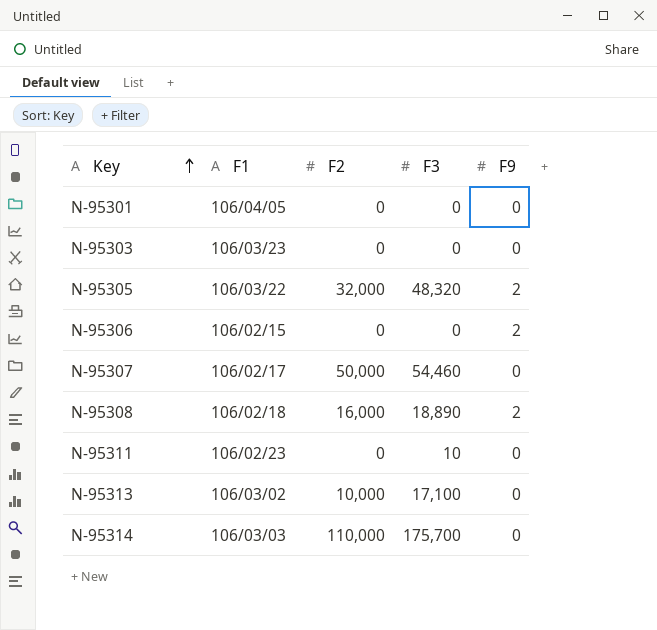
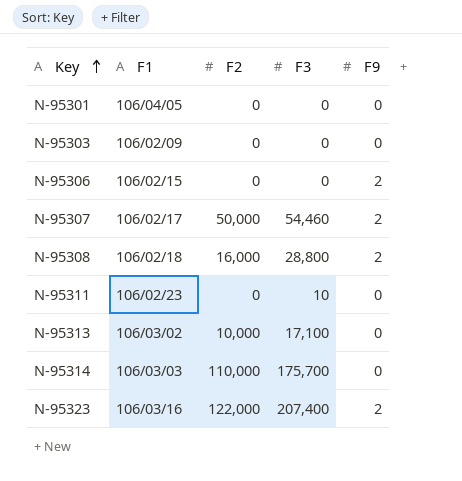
row N-95305: 106/03/22 | 32,000 | 48,320 | 2 -> none
N-95303 | F1: 106/03/23 -> 106/02/09
N-95307 | F9: 0 -> 2
N-95308 | F3: 18,890 -> 28,800
row N-95323: none -> 106/03/16 | 122,000 | 207,400 | 2

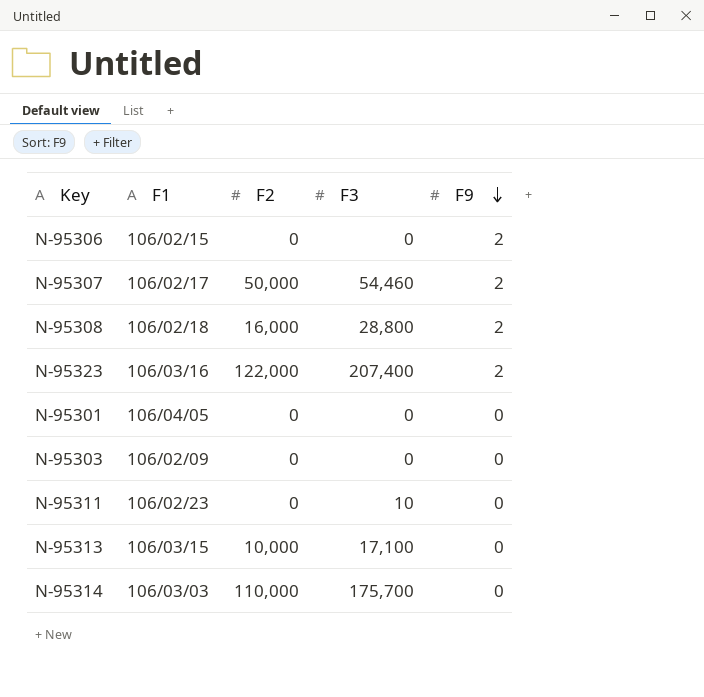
row order: Key ascending -> F9 descending
N-95313 | F1: 106/03/02 -> 106/03/15

